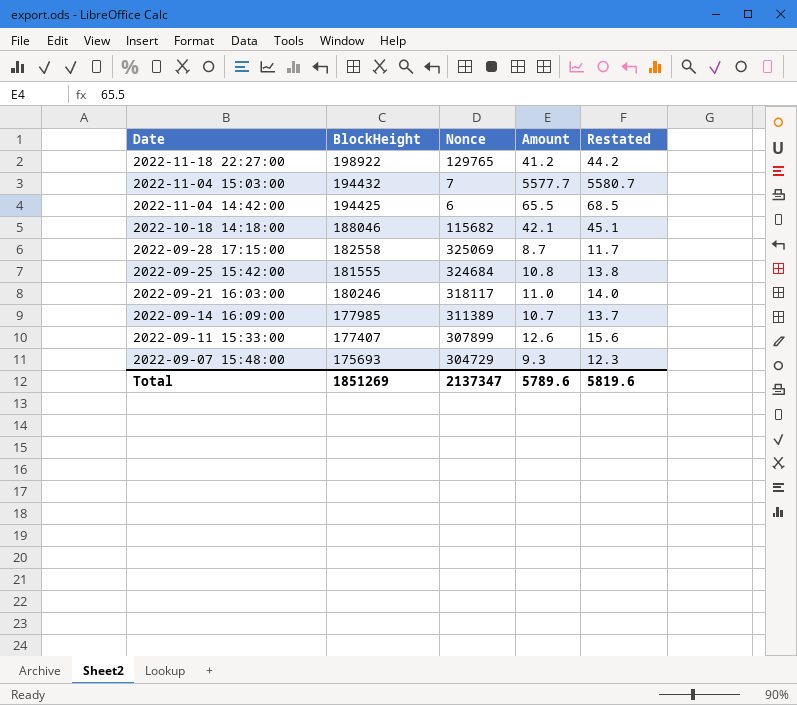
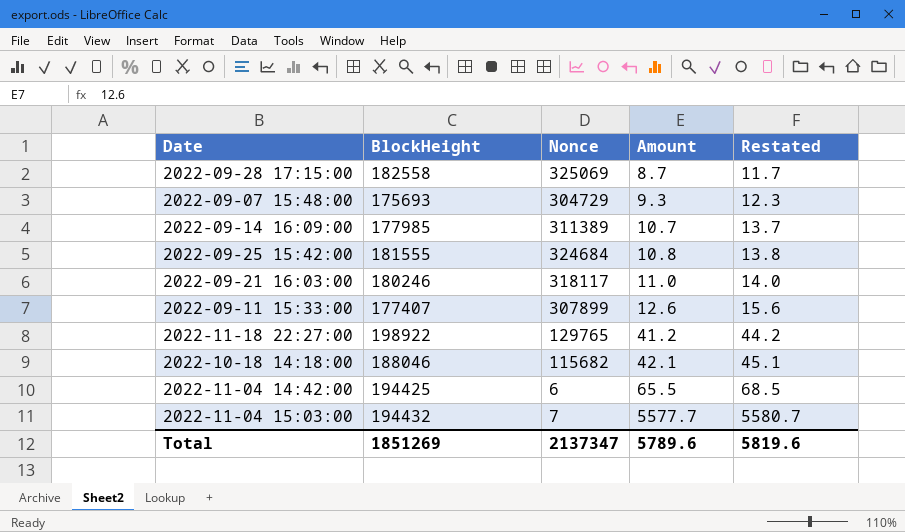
row order: Date descending -> Amount ascending

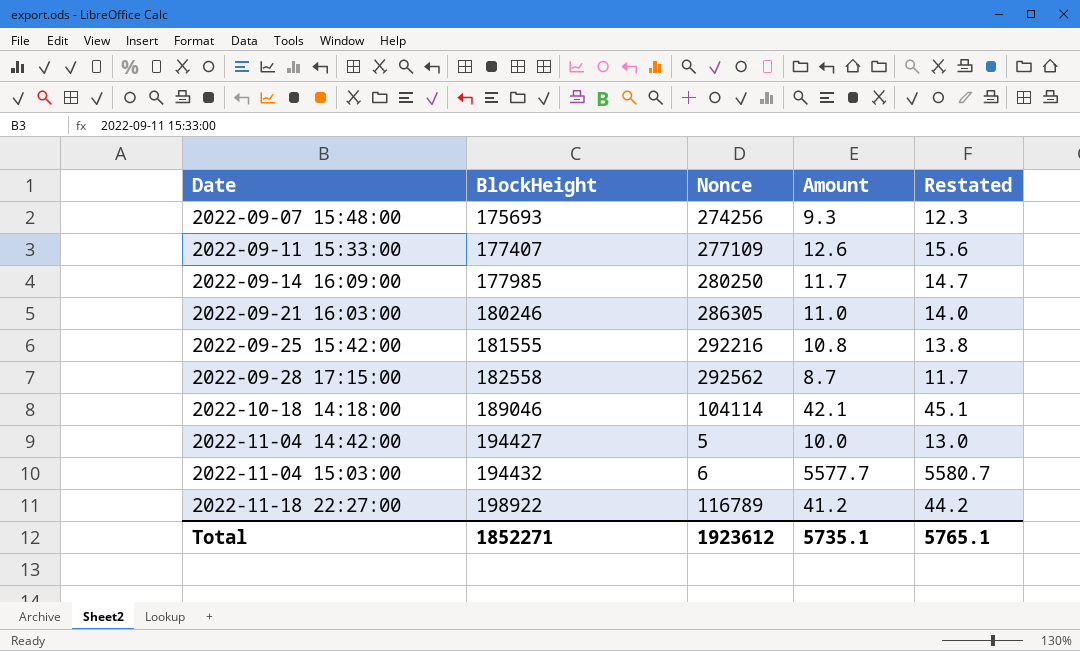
row order: Amount ascending -> Date ascending
2022-09-07 15:48:00 | Nonce: 304729 -> 274256
2022-09-11 15:33:00 | Nonce: 307899 -> 277109
2022-09-14 16:09:00 | Nonce: 311389 -> 280250
2022-09-14 16:09:00 | Amount: 10.7 -> 11.7
2022-09-14 16:09:00 | Restated: 13.7 -> 14.7
2022-09-21 16:03:00 | Nonce: 318117 -> 286305
2022-09-25 15:42:00 | Nonce: 324684 -> 292216
2022-09-28 17:15:00 | Nonce: 325069 -> 292562
2022-10-18 14:18:00 | BlockHeight: 188046 -> 189046
2022-10-18 14:18:00 | Nonce: 115682 -> 104114
2022-11-04 14:42:00 | BlockHeight: 194425 -> 194427
2022-11-04 14:42:00 | Nonce: 6 -> 5
2022-11-04 14:42:00 | Amount: 65.5 -> 10.0
2022-11-04 14:42:00 | Restated: 68.5 -> 13.0
2022-11-04 15:03:00 | Nonce: 7 -> 6
2022-11-18 22:27:00 | Nonce: 129765 -> 116789
Total | BlockHeight: 1851269 -> 1852271
Total | Nonce: 2137347 -> 1923612
Total | Amount: 5789.6 -> 5735.1
Total | Restated: 5819.6 -> 5765.1

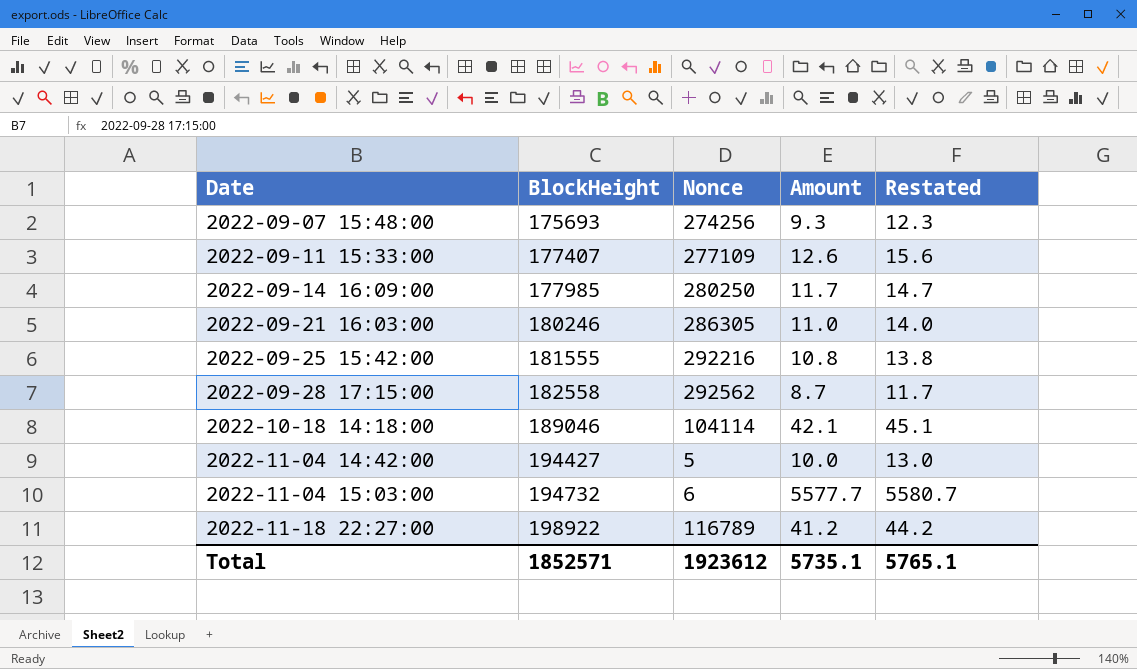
2022-11-04 15:03:00 | BlockHeight: 194432 -> 194732
Total | BlockHeight: 1852271 -> 1852571

